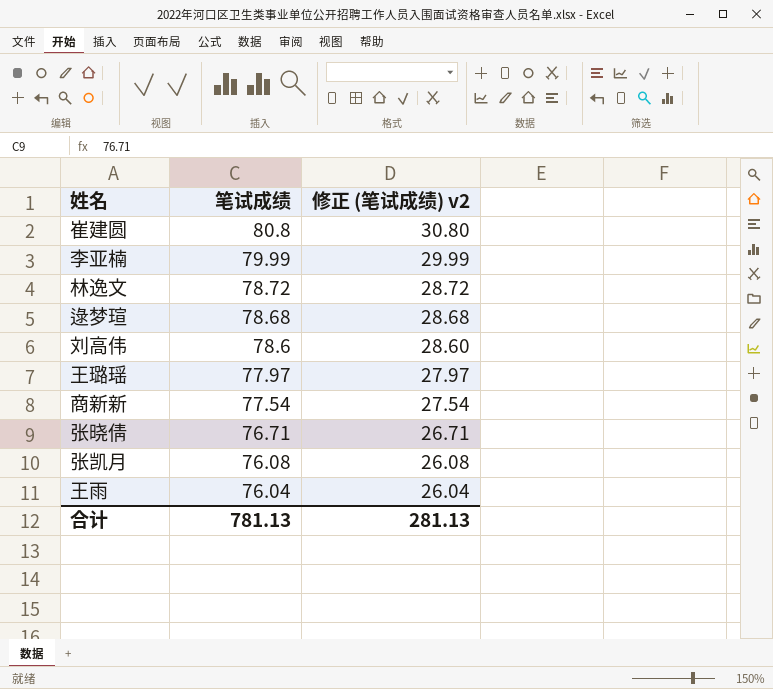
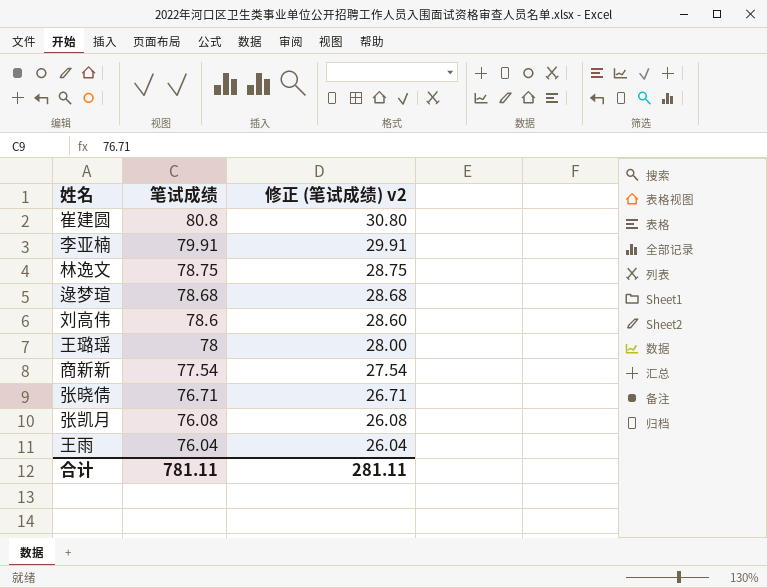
李亚楠 | 笔试成绩: 79.99 -> 79.91
李亚楠 | 修正 (笔试成绩) v2: 29.99 -> 29.91
林逸文 | 笔试成绩: 78.72 -> 78.75
林逸文 | 修正 (笔试成绩) v2: 28.72 -> 28.75
王璐瑶 | 笔试成绩: 77.97 -> 78
王璐瑶 | 修正 (笔试成绩) v2: 27.97 -> 28.00
合计 | 笔试成绩: 781.13 -> 781.11
合计 | 修正 (笔试成绩) v2: 281.13 -> 281.11

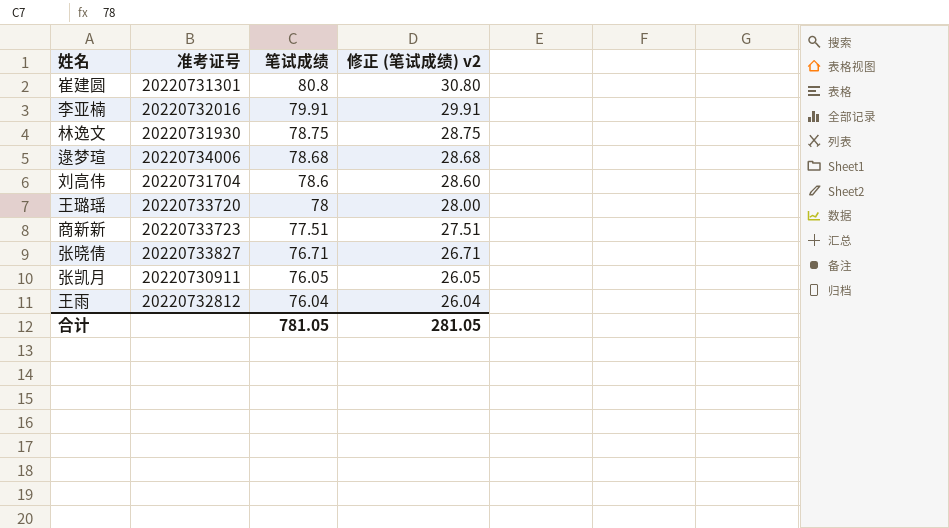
column 准考证号 | position: none -> 2
商新新 | 笔试成绩: 77.54 -> 77.51
商新新 | 修正 (笔试成绩) v2: 27.54 -> 27.51
张凯月 | 笔试成绩: 76.08 -> 76.05
张凯月 | 修正 (笔试成绩) v2: 26.08 -> 26.05
合计 | 笔试成绩: 781.11 -> 781.05
合计 | 修正 (笔试成绩) v2: 281.11 -> 281.05

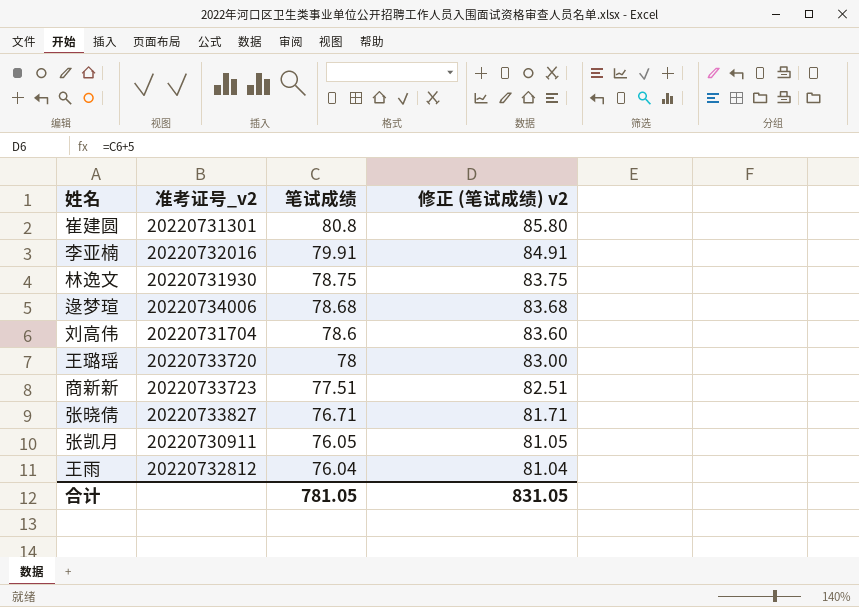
column name: 准考证号 -> 准考证号_v2
column 修正 (笔试成绩) v2 | formula: [笔试成绩] - 50 -> [笔试成绩] + 5
合计 | 修正 (笔试成绩) v2: 281.05 -> 831.05

